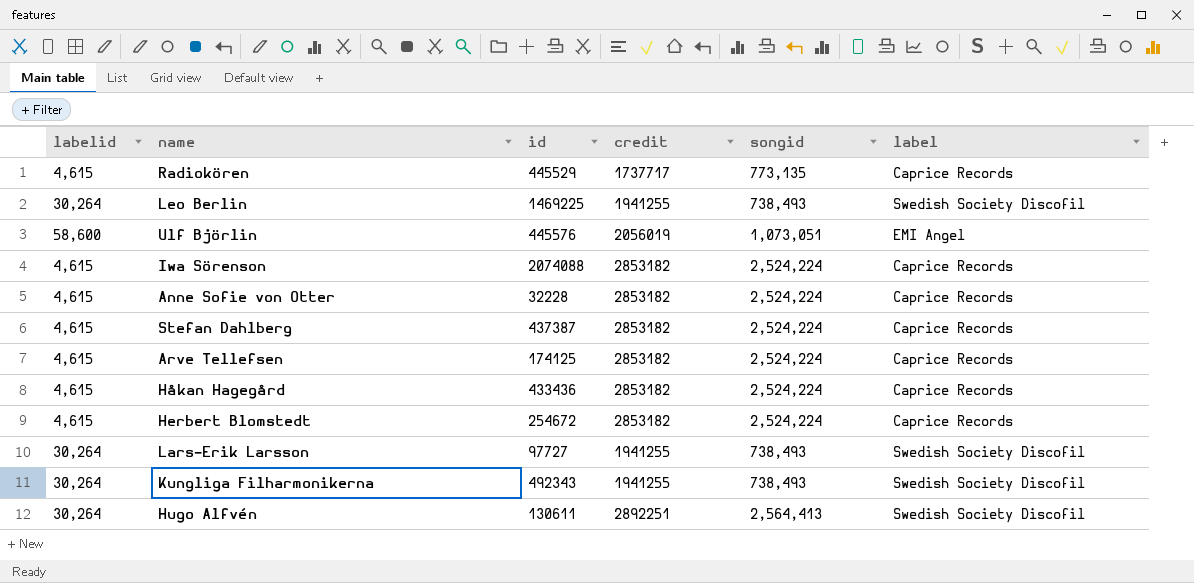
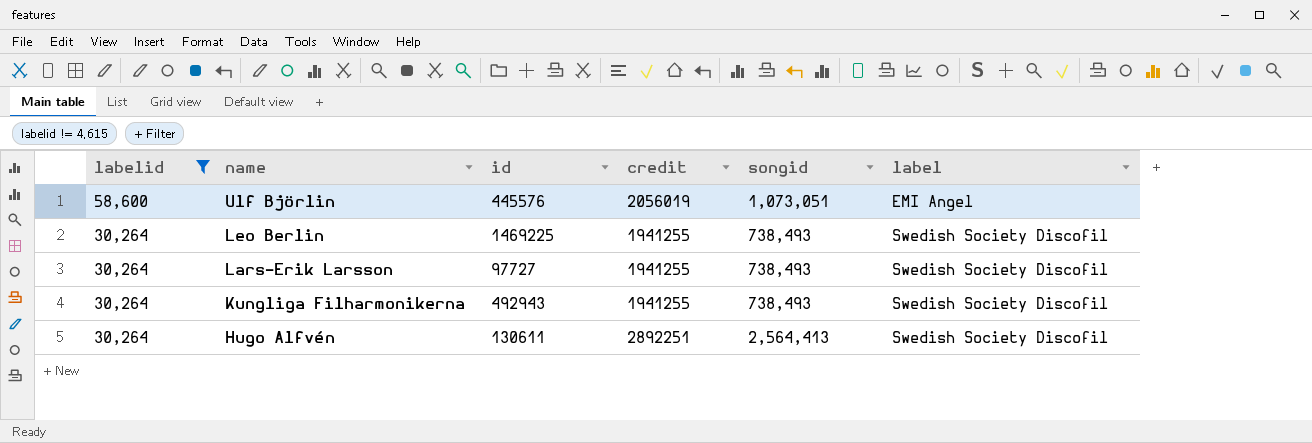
filter: none -> labelid != 4,615
row order: none -> labelid descending
Kungliga Filharmonikerna | id: 492343 -> 492943

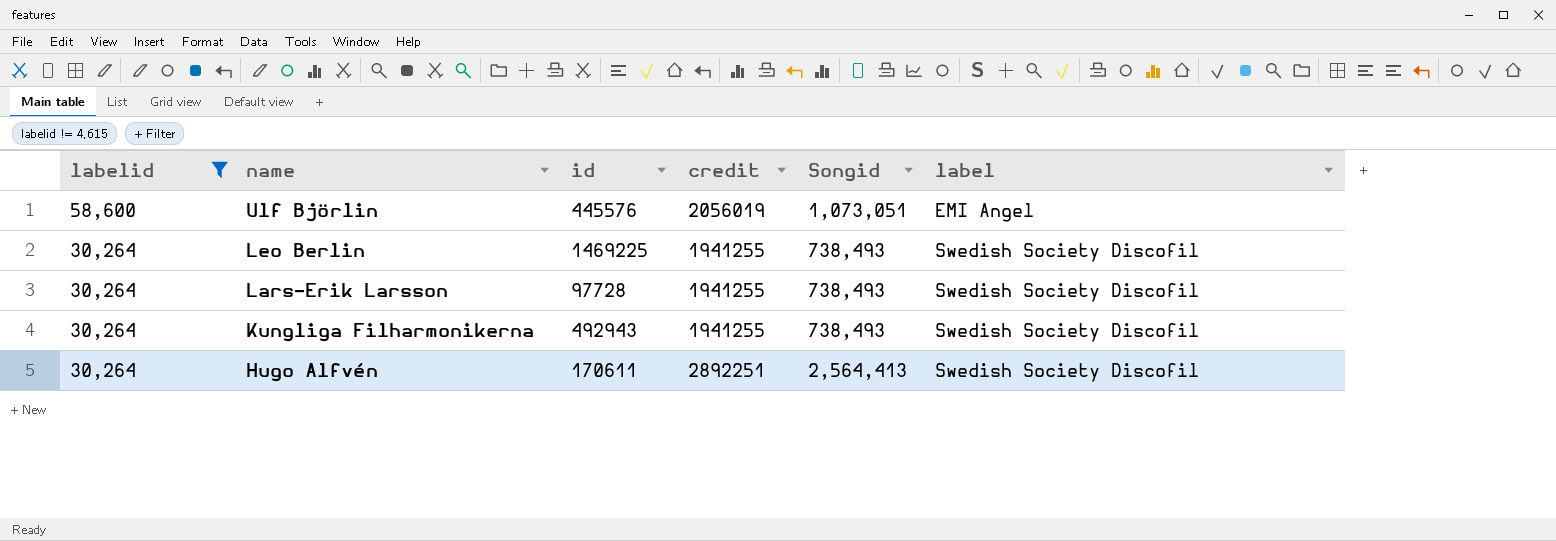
column name: songid -> Songid
Lars‐Erik Larsson | id: 97727 -> 97728
Hugo Alfvén | id: 130611 -> 170611

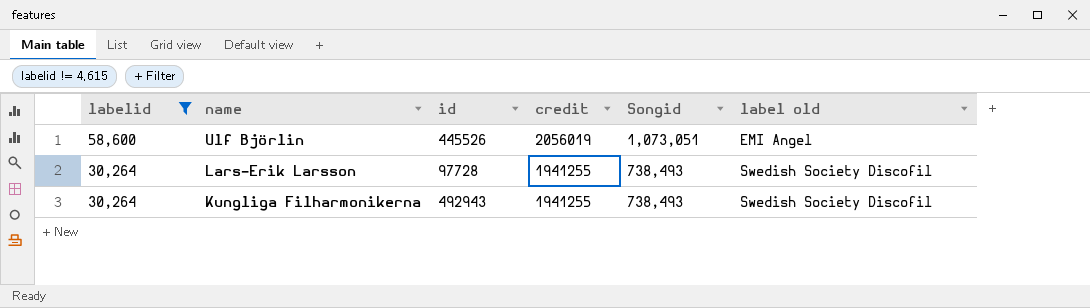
column name: label -> label old
row Leo Berlin: 30,264 | 1469225 | 1941255 | 738,493 | Swedish Society Discofil -> none
row Hugo Alfvén: 30,264 | 170611 | 2892251 | 2,564,413 | Swedish Society Discofil -> none
Ulf Björlin | id: 445576 -> 445526

